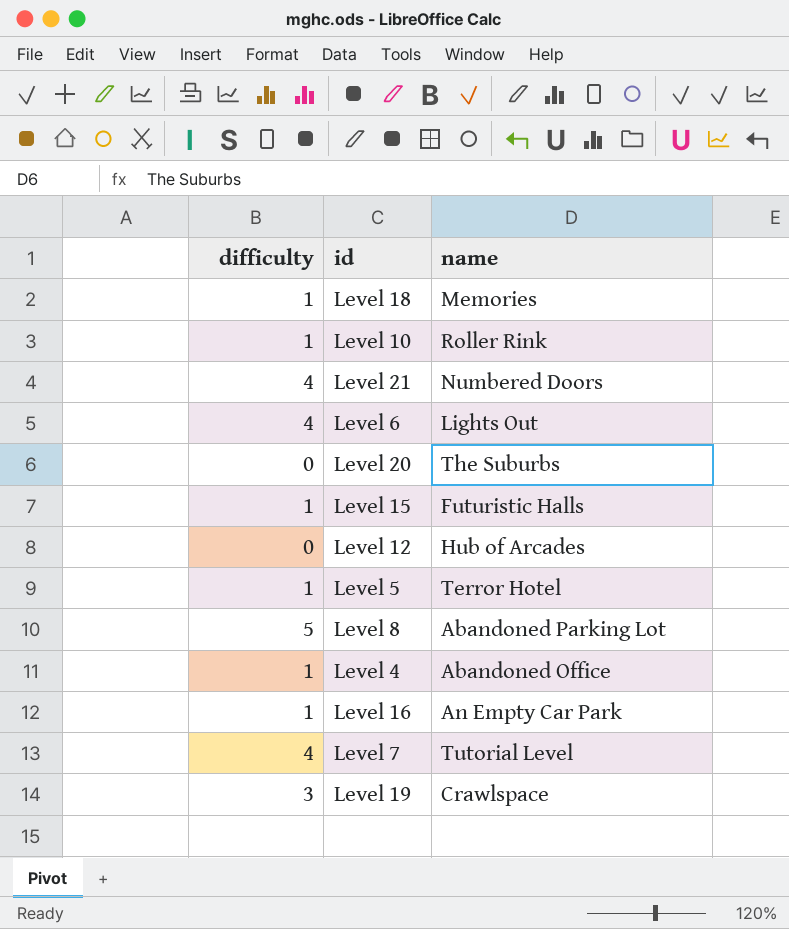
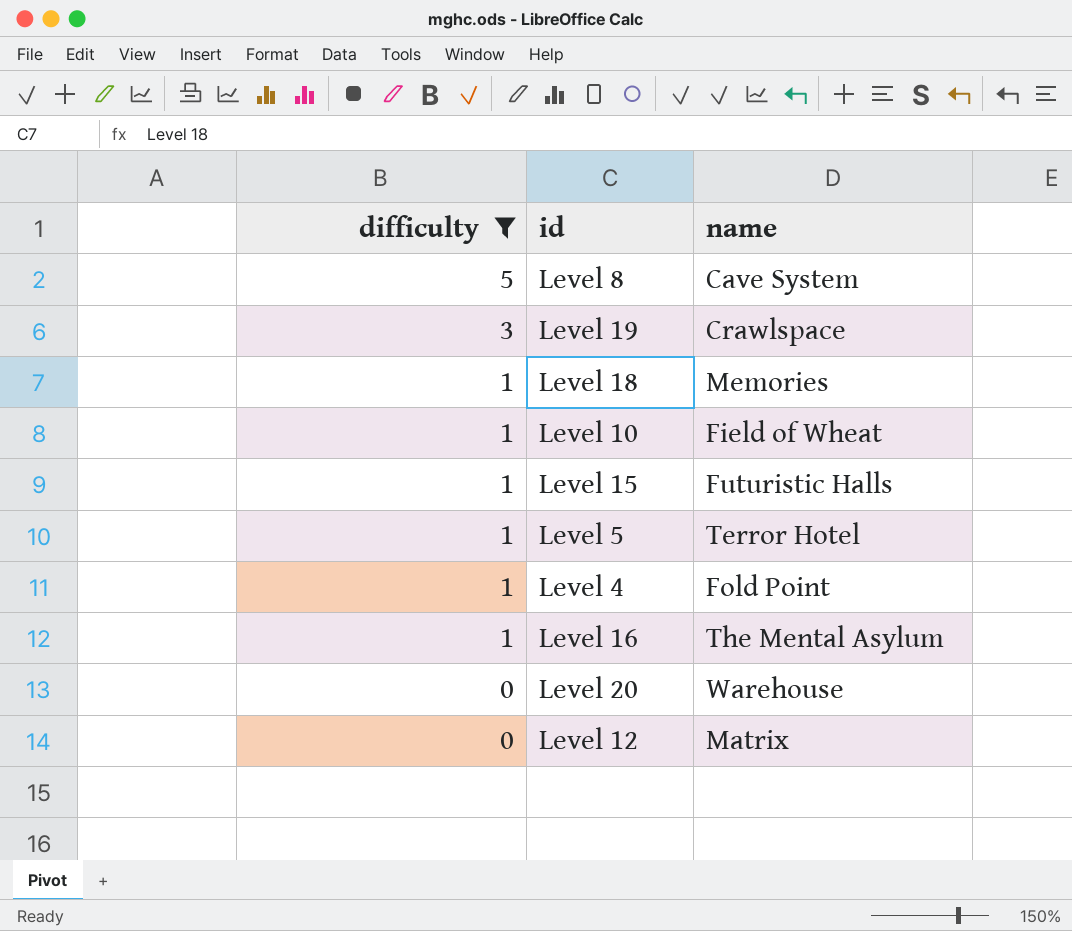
filter: none -> difficulty != 4
row order: none -> difficulty descending
Level 8 | name: Abandoned Parking Lot -> Cave System
Level 10 | name: Roller Rink -> Field of Wheat
Level 4 | name: Abandoned Office -> Fold Point
Level 16 | name: An Empty Car Park -> The Mental Asylum
Level 20 | name: The Suburbs -> Warehouse
Level 12 | name: Hub of Arcades -> Matrix

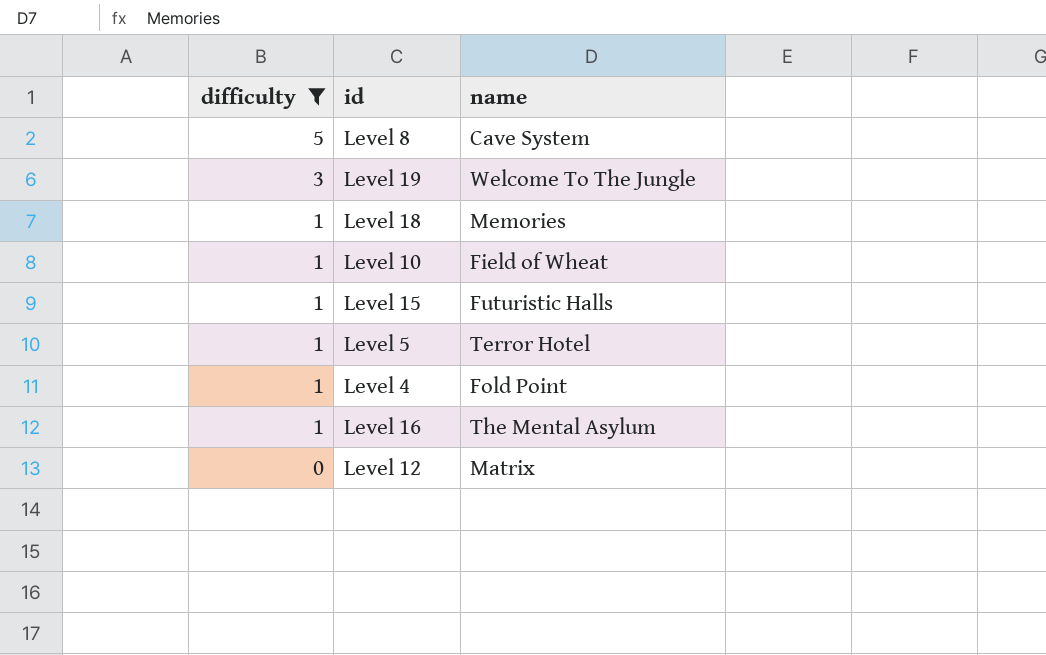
row Level 20: 0 | Warehouse -> none
Level 19 | name: Crawlspace -> Welcome To The Jungle

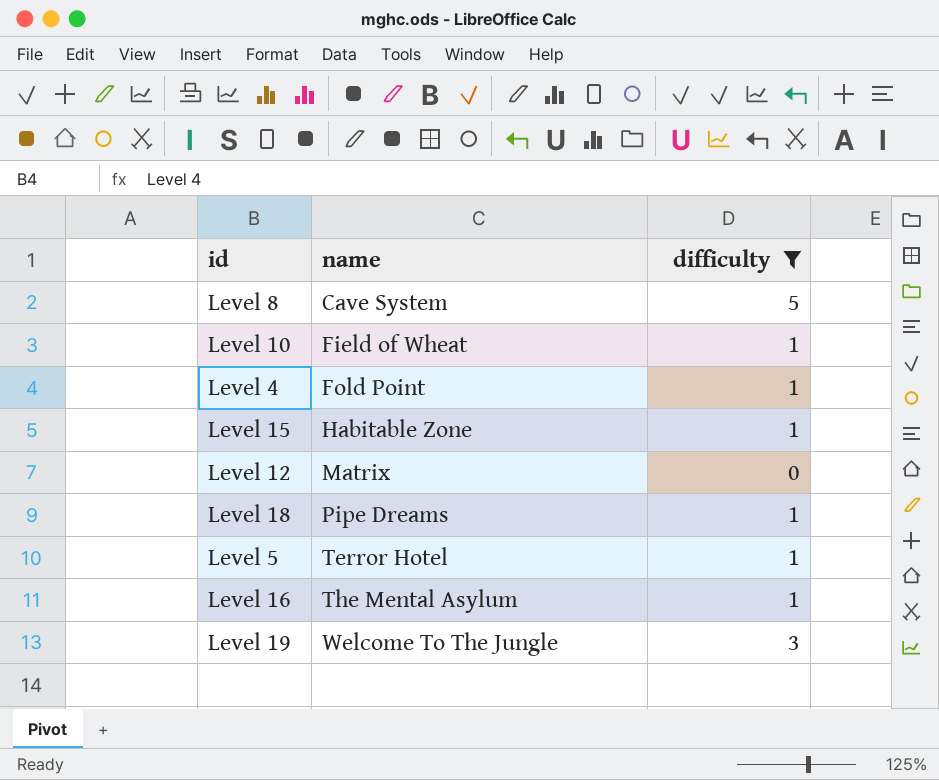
row order: difficulty descending -> name ascending
column difficulty | position: 1 -> 3
Level 15 | name: Futuristic Halls -> Habitable Zone
Level 18 | name: Memories -> Pipe Dreams

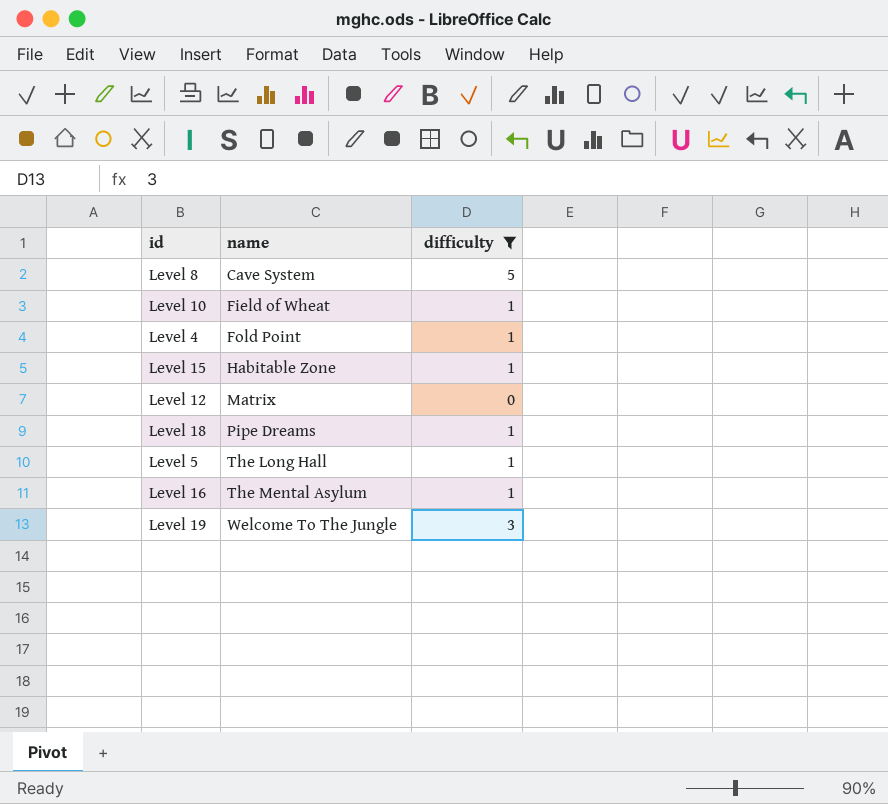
Level 5 | name: Terror Hotel -> The Long Hall

